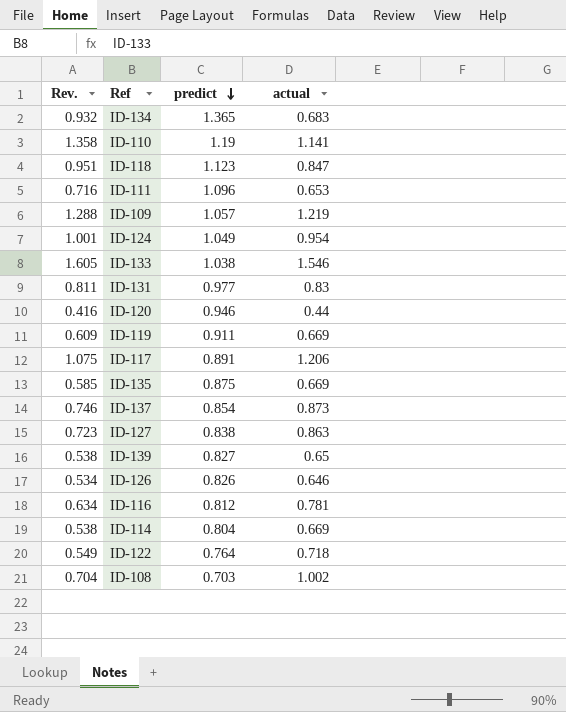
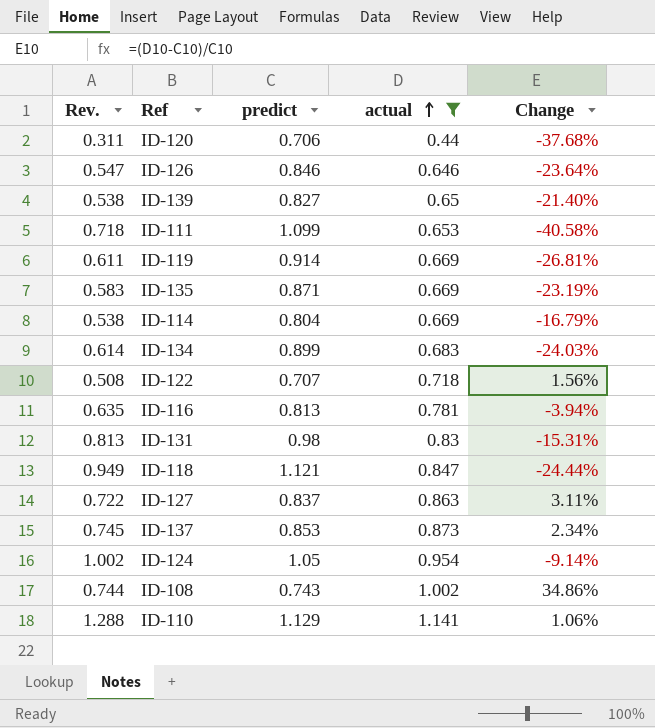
filter: none -> actual <= 1.141
row order: predict descending -> actual ascending
column Change | formula: none -> ([actual] - [predict]) / [predict]
ID-120 | Rev.: 0.416 -> 0.311
ID-120 | predict: 0.946 -> 0.706
ID-126 | Rev.: 0.534 -> 0.547
ID-126 | predict: 0.826 -> 0.846
ID-111 | Rev.: 0.716 -> 0.718
ID-111 | predict: 1.096 -> 1.099
ID-119 | Rev.: 0.609 -> 0.611
ID-119 | predict: 0.911 -> 0.914
ID-135 | Rev.: 0.585 -> 0.583
ID-135 | predict: 0.875 -> 0.871
ID-134 | Rev.: 0.932 -> 0.614
ID-134 | predict: 1.365 -> 0.899
ID-122 | Rev.: 0.549 -> 0.508
ID-122 | predict: 0.764 -> 0.707
ID-116 | Rev.: 0.634 -> 0.635
ID-116 | predict: 0.812 -> 0.813
ID-131 | Rev.: 0.811 -> 0.813
ID-131 | predict: 0.977 -> 0.98
ID-118 | Rev.: 0.951 -> 0.949
ID-118 | predict: 1.123 -> 1.121
ID-127 | Rev.: 0.723 -> 0.722
ID-127 | predict: 0.838 -> 0.837
ID-137 | Rev.: 0.746 -> 0.745
ID-137 | predict: 0.854 -> 0.853
ID-124 | Rev.: 1.001 -> 1.002
ID-124 | predict: 1.049 -> 1.05
ID-108 | Rev.: 0.704 -> 0.744
ID-108 | predict: 0.703 -> 0.743
ID-110 | Rev.: 1.358 -> 1.288
ID-110 | predict: 1.19 -> 1.129

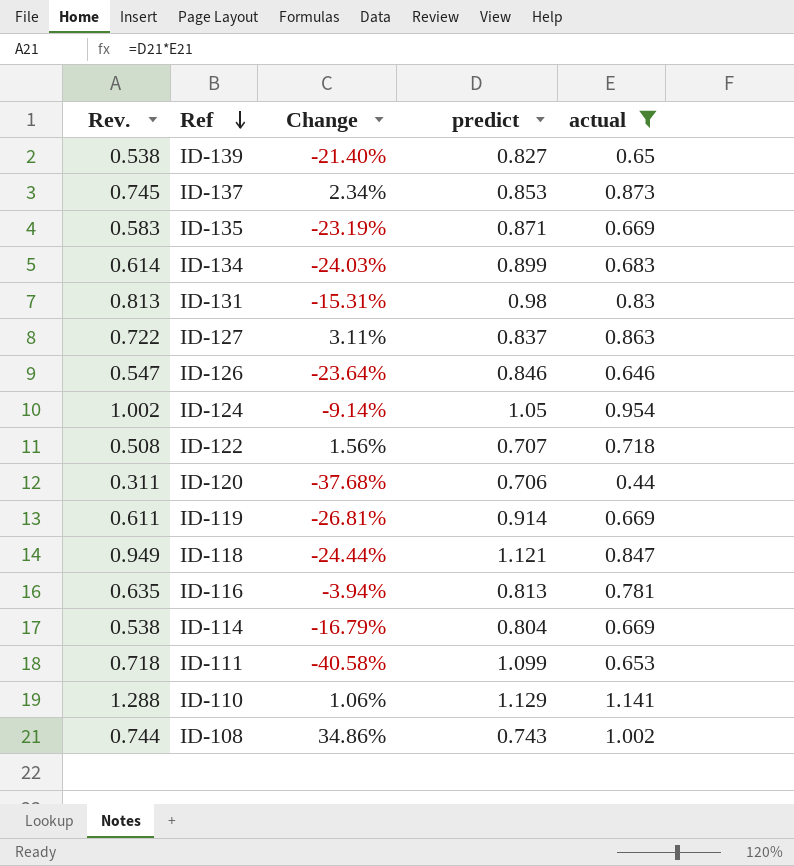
row order: actual ascending -> Ref descending
column Change | position: 5 -> 3

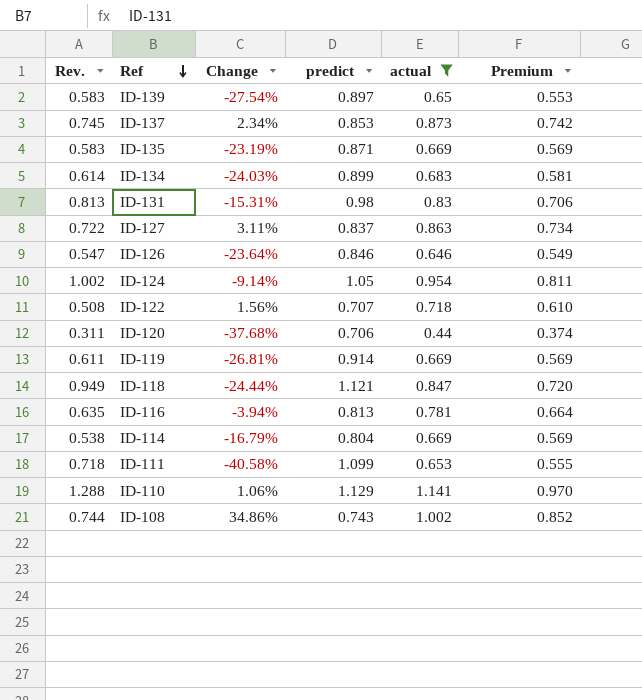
column Premium | formula: none -> [actual] * 0.85
ID-139 | Rev.: 0.538 -> 0.583
ID-139 | Change: -21.40% -> -27.54%
ID-139 | predict: 0.827 -> 0.897

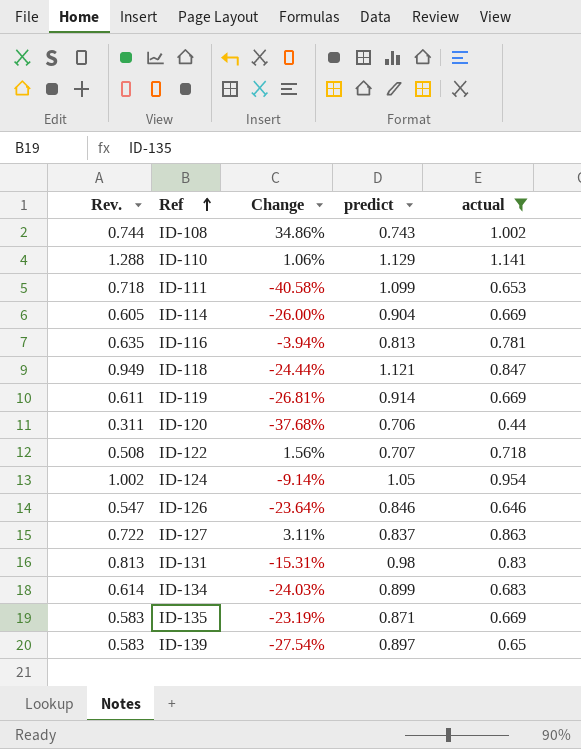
row order: Ref descending -> Ref ascending
column Premium | formula: [actual] * 0.85 -> none
row ID-137: 0.745 | 2.34% | 0.853 | 0.873 | 0.742 -> none
ID-114 | Rev.: 0.538 -> 0.605
ID-114 | Change: -16.79% -> -26.00%
ID-114 | predict: 0.804 -> 0.904

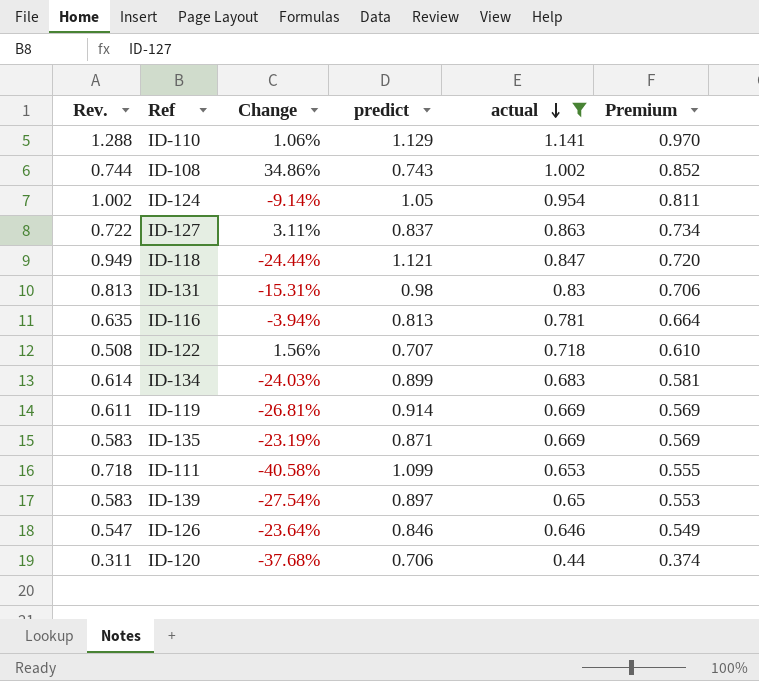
row order: Ref ascending -> actual descending
column Premium | formula: none -> [actual] * 0.85
row ID-114: 0.605 | -26.00% | 0.904 | 0.669 -> none

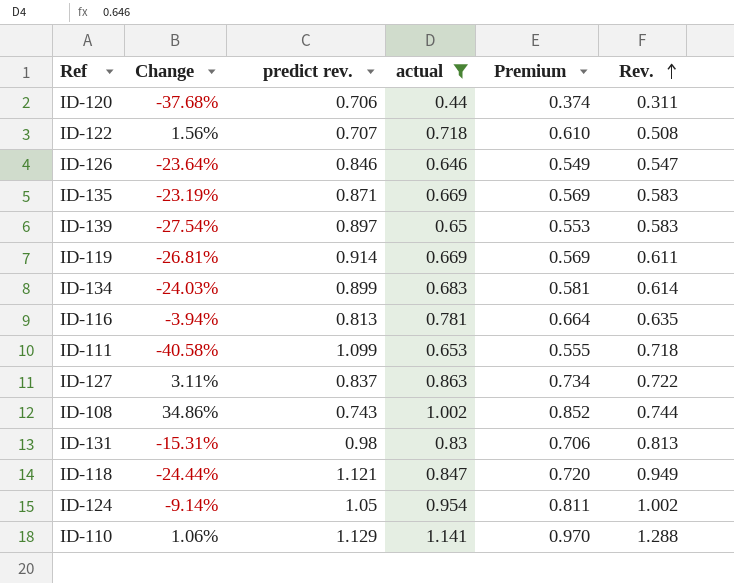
row order: actual descending -> Rev. ascending
column name: predict -> predict rev.
column Rev. | position: 1 -> 6

